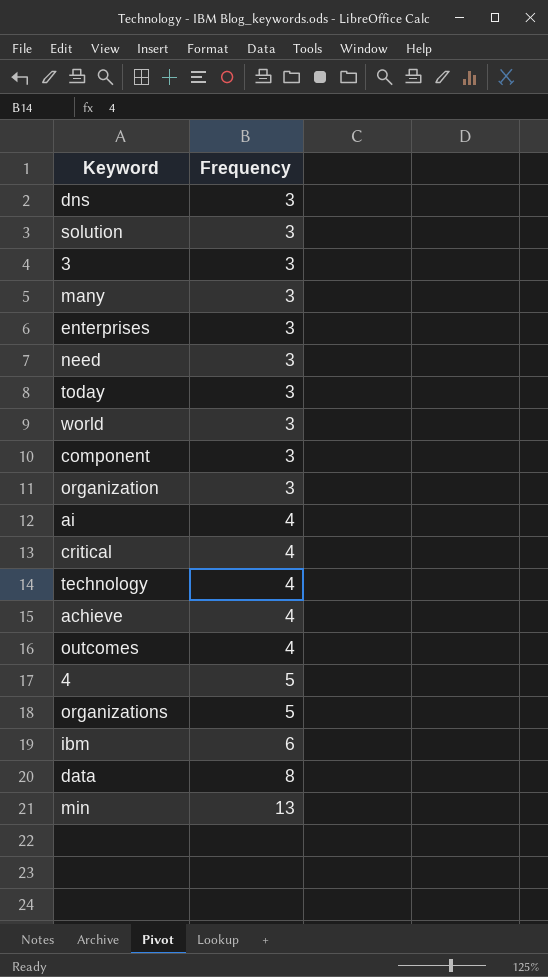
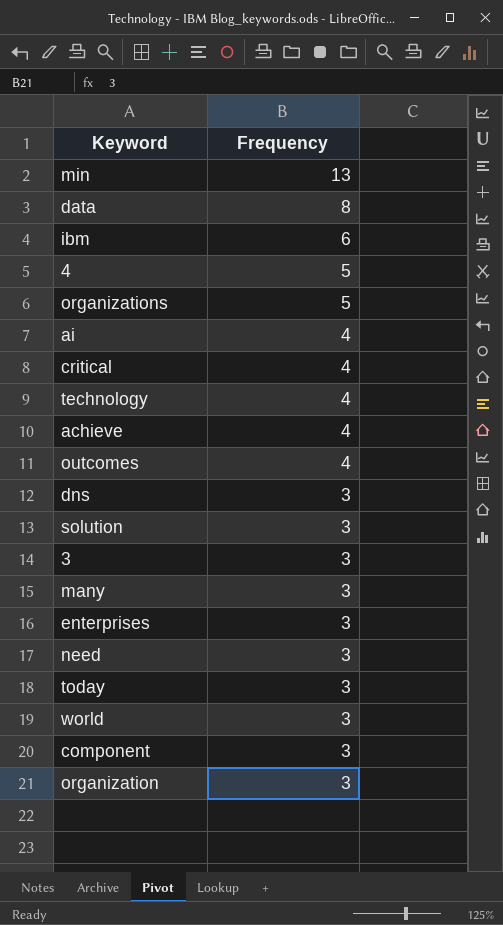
row order: Frequency ascending -> Frequency descending

